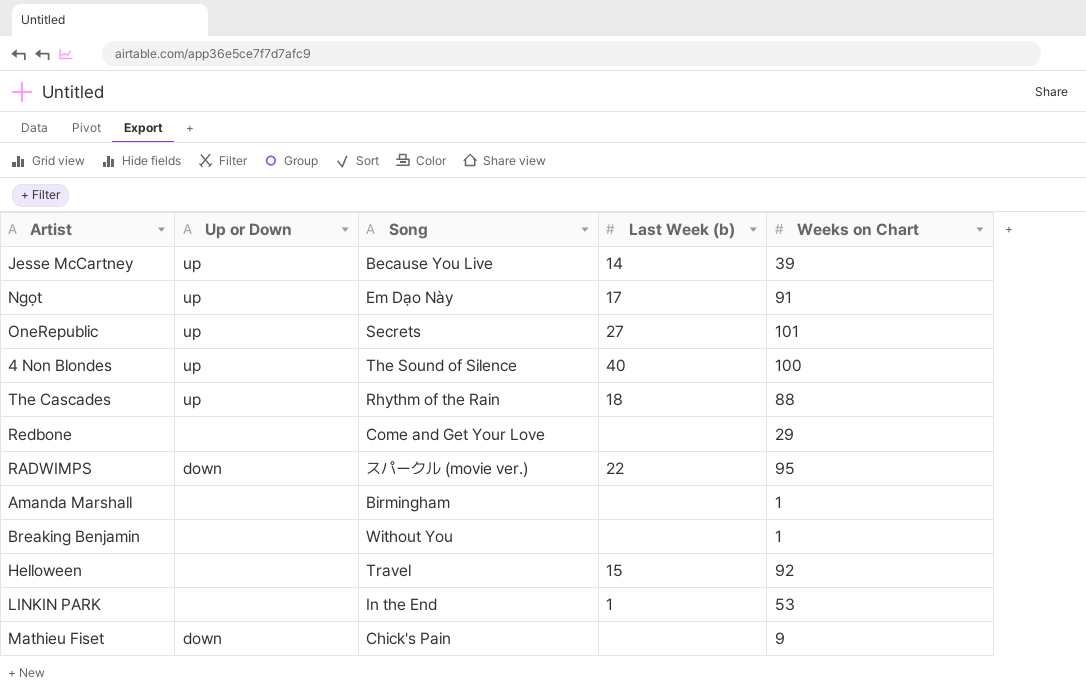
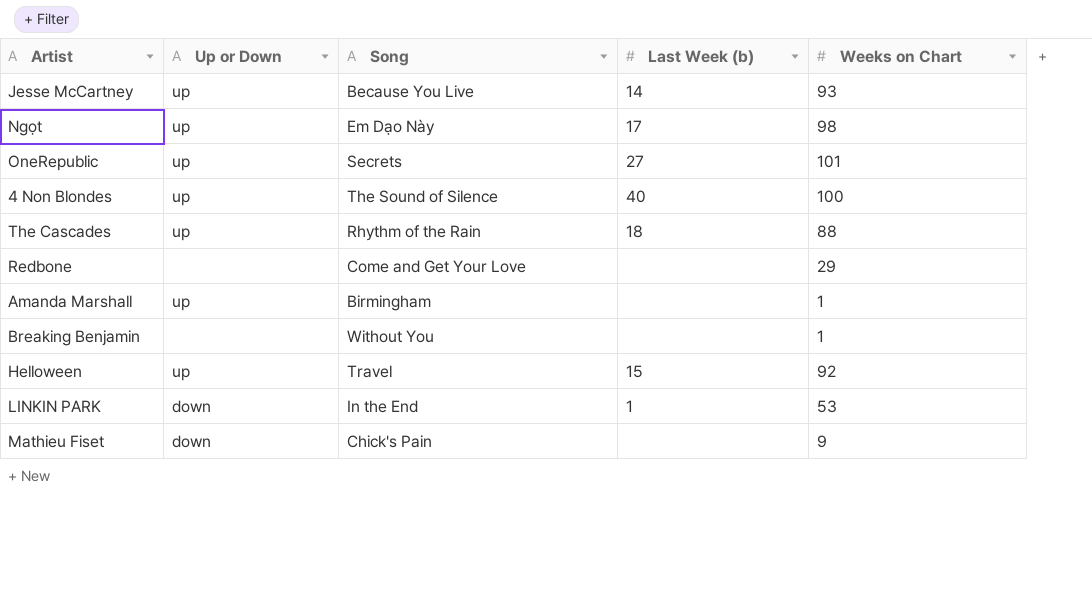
row RADWIMPS: down | スパークル (movie ver.) | 22 | 95 -> none
Jesse McCartney | Weeks on Chart: 39 -> 93
Ngọt | Weeks on Chart: 91 -> 98
Amanda Marshall | Up or Down: none -> up
Helloween | Up or Down: none -> up
LINKIN PARK | Up or Down: none -> down

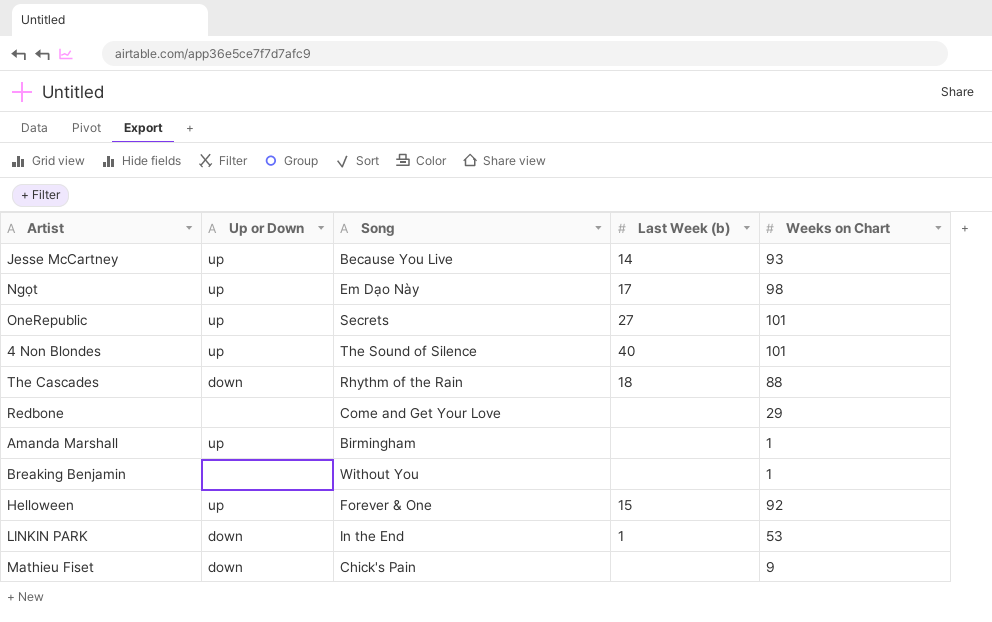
4 Non Blondes | Weeks on Chart: 100 -> 101
The Cascades | Up or Down: up -> down
Helloween | Song: Travel -> Forever & One

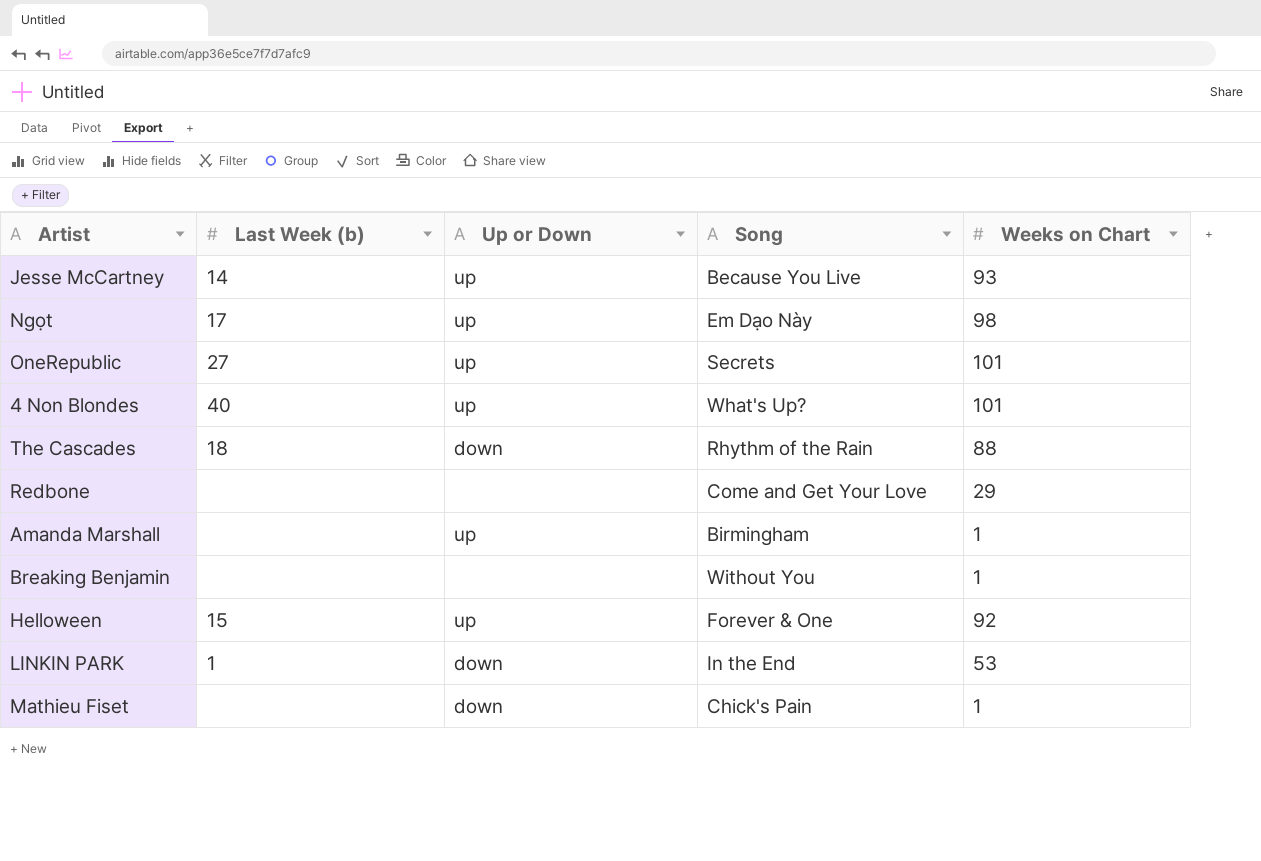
column Last Week (b) | position: 4 -> 2
4 Non Blondes | Song: The Sound of Silence -> What's Up?
Mathieu Fiset | Weeks on Chart: 9 -> 1

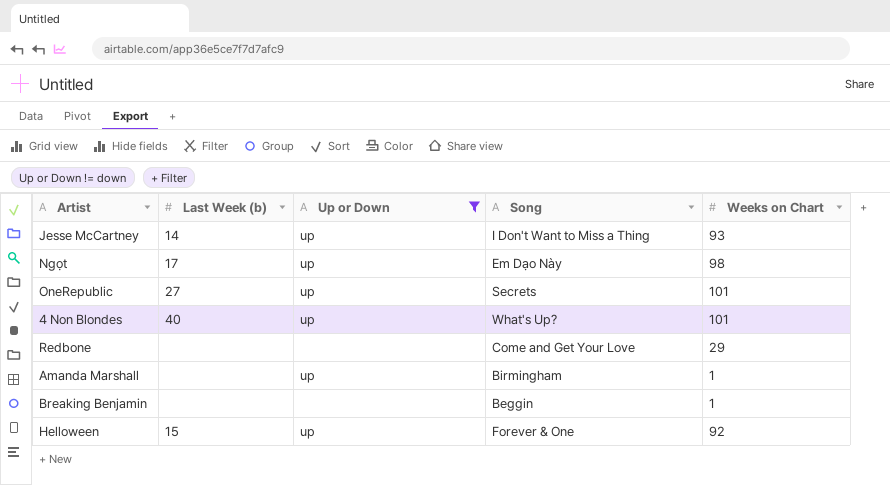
filter: none -> Up or Down != down
Jesse McCartney | Song: Because You Live -> I Don't Want to Miss a Thing
Breaking Benjamin | Song: Without You -> Beggin

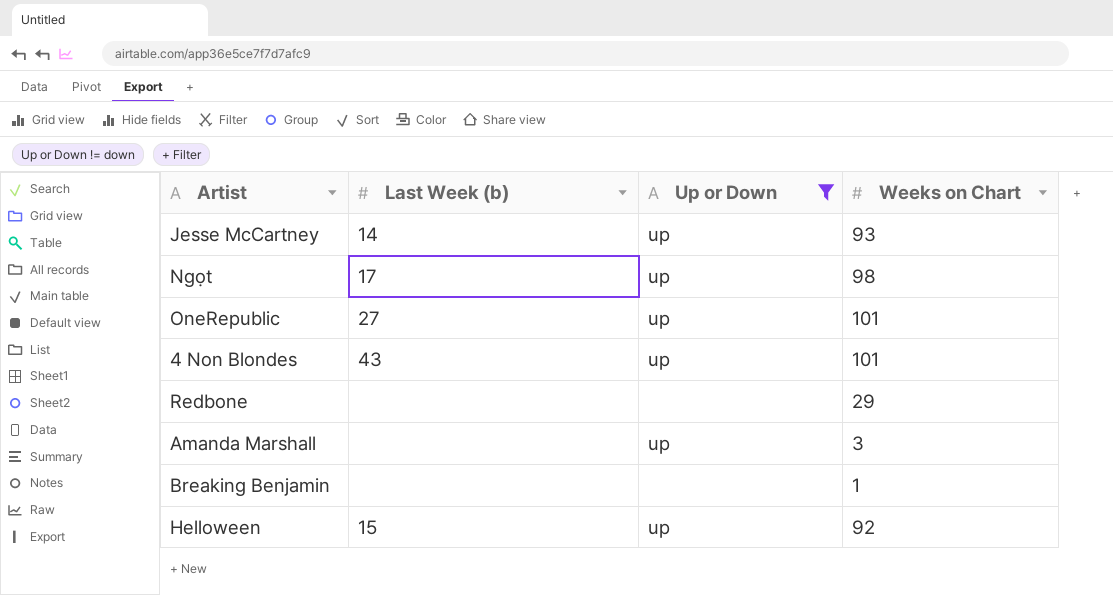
column Song | position: 4 -> none
4 Non Blondes | Last Week (b): 40 -> 43
Amanda Marshall | Weeks on Chart: 1 -> 3

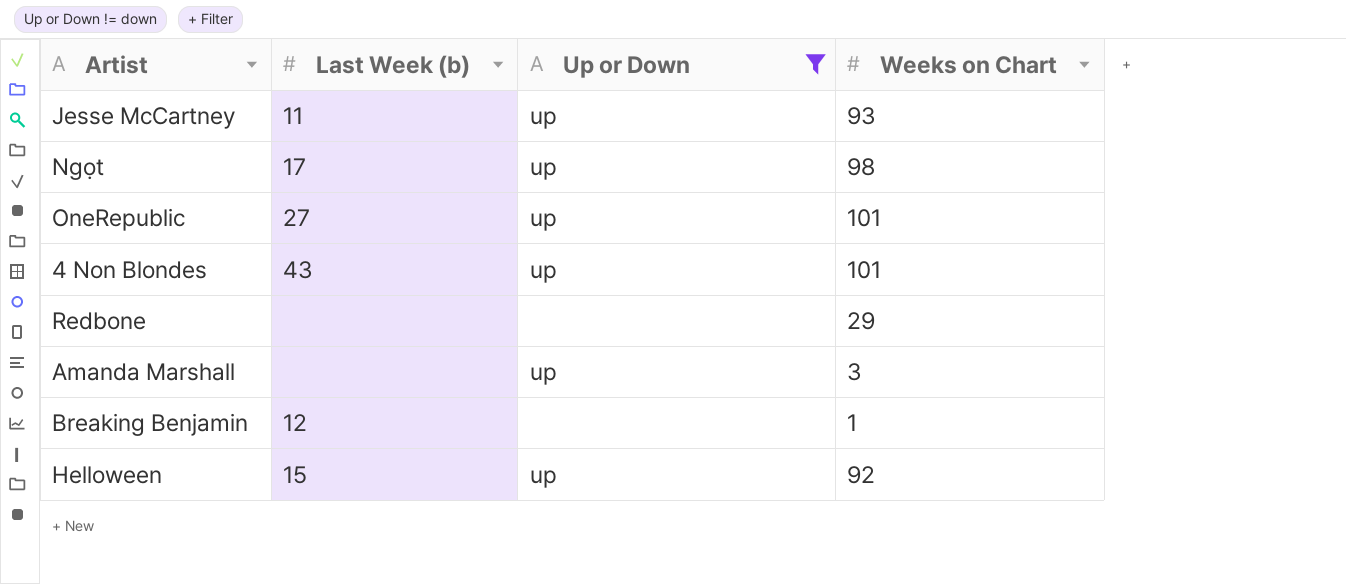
Jesse McCartney | Last Week (b): 14 -> 11
Breaking Benjamin | Last Week (b): none -> 12

